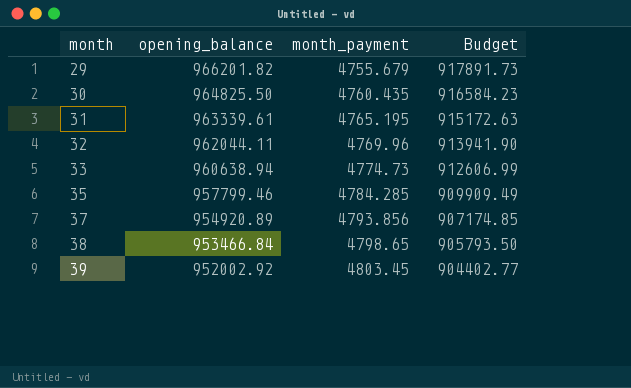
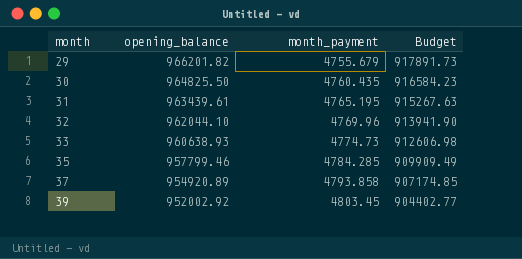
row 38: 953466.84 | 4798.65 | 905793.50 -> none
31 | opening_balance: 963339.61 -> 963439.61
31 | Budget: 915172.63 -> 915267.63
32 | opening_balance: 962044.11 -> 962044.10
33 | opening_balance: 960638.94 -> 960638.93
33 | Budget: 912606.99 -> 912606.98
37 | month_payment: 4793.856 -> 4793.858

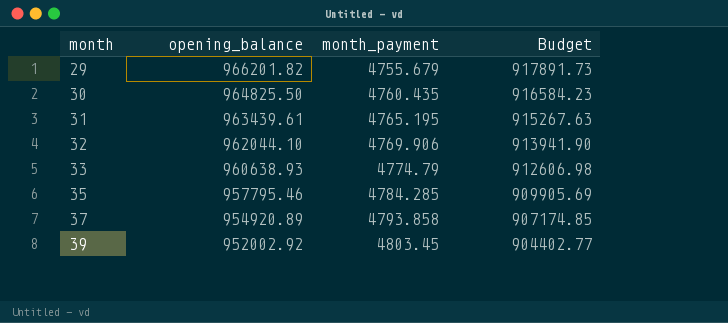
32 | month_payment: 4769.96 -> 4769.906
33 | month_payment: 4774.73 -> 4774.79
35 | opening_balance: 957799.46 -> 957795.46
35 | Budget: 909909.49 -> 909905.69

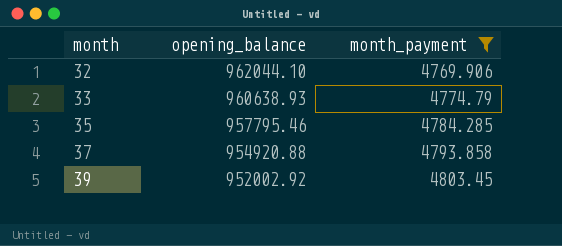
filter: none -> month_payment >= 4769.906
column Budget | formula: [opening_balance] * 0.95 -> none
37 | opening_balance: 954920.89 -> 954920.88

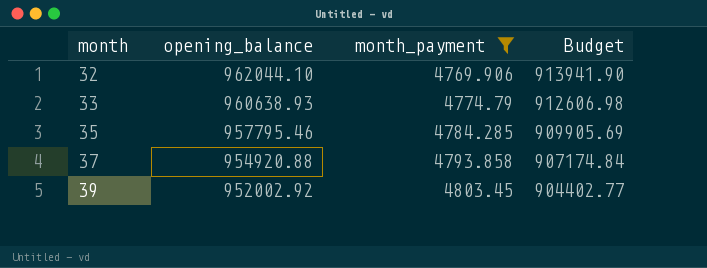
column Budget | formula: none -> [opening_balance] * 0.95

